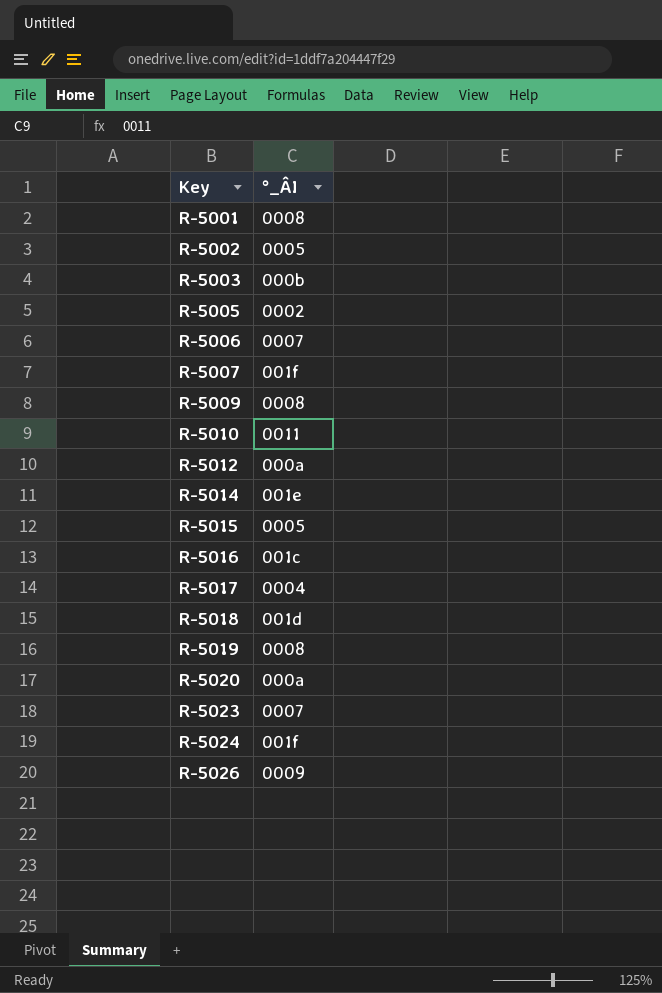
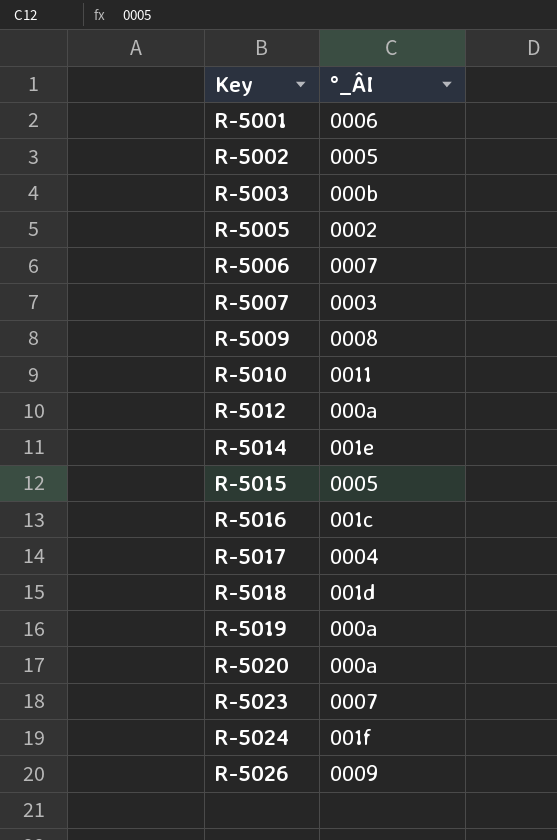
R-5001 | °_ÂI: 0008 -> 0006
R-5007 | °_ÂI: 001f -> 0003
R-5019 | °_ÂI: 0008 -> 000a

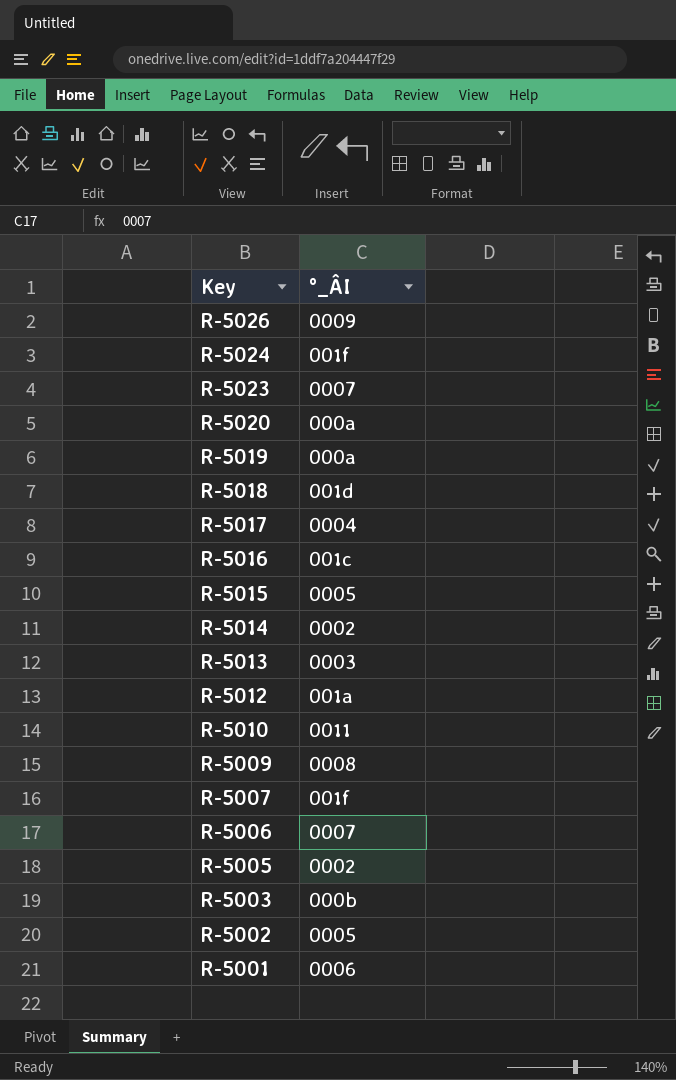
row order: Key ascending -> Key descending
R-5014 | °_ÂI: 001e -> 0002
row R-5013: none -> 0003
R-5012 | °_ÂI: 000a -> 001a
R-5007 | °_ÂI: 0003 -> 001f

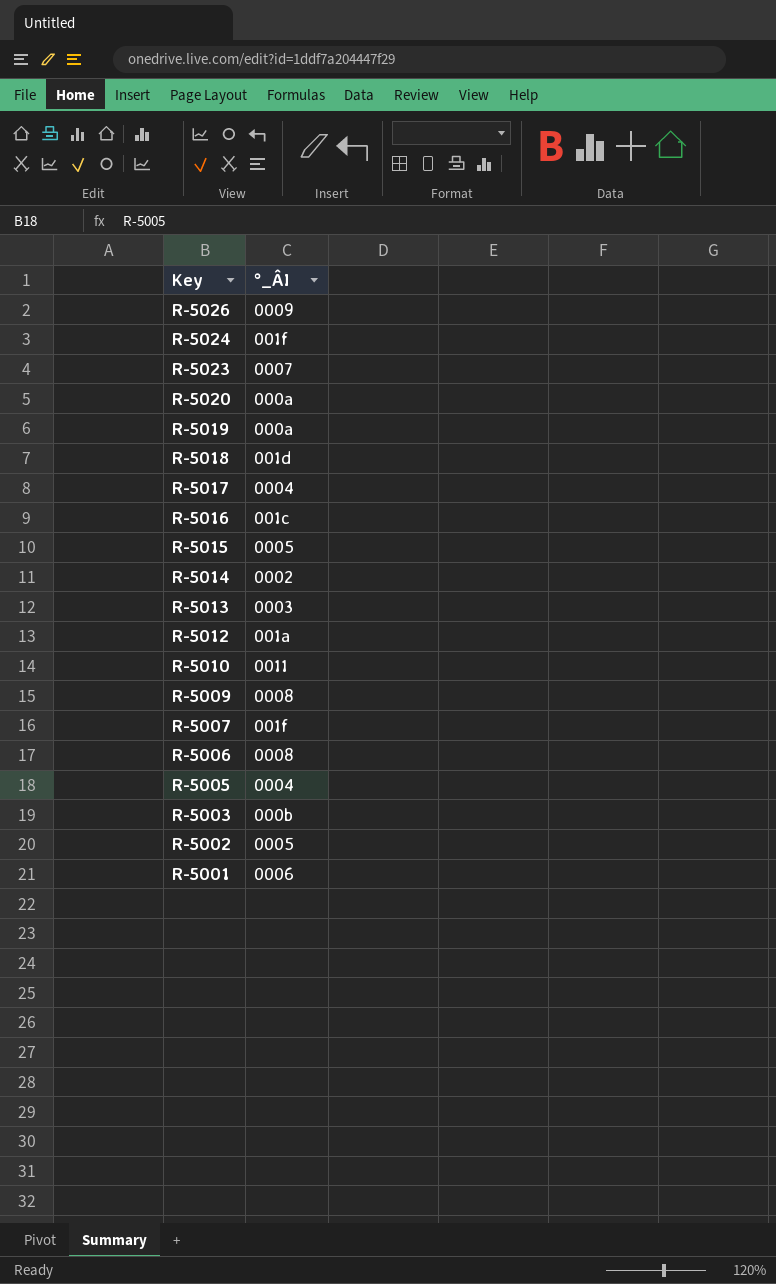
R-5006 | °_ÂI: 0007 -> 0008
R-5005 | °_ÂI: 0002 -> 0004

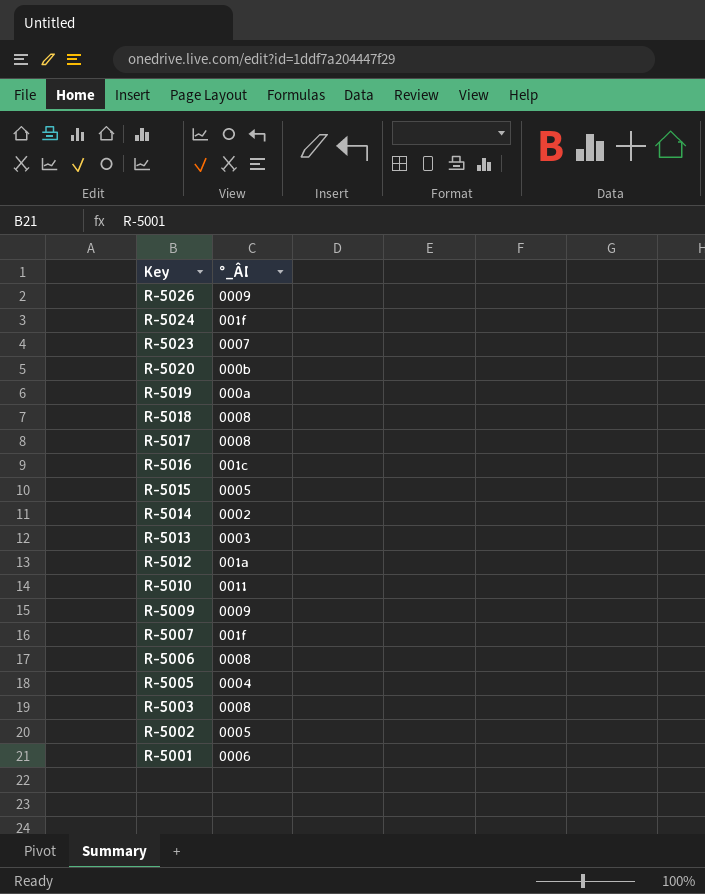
R-5020 | °_ÂI: 000a -> 000b
R-5018 | °_ÂI: 001d -> 0008
R-5017 | °_ÂI: 0004 -> 0008
R-5009 | °_ÂI: 0008 -> 0009
R-5003 | °_ÂI: 000b -> 0008

